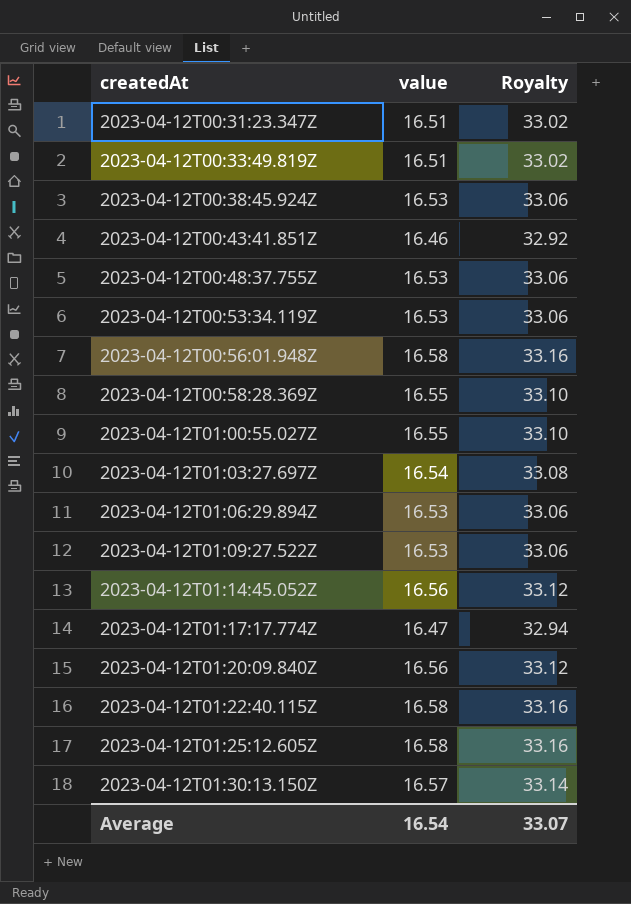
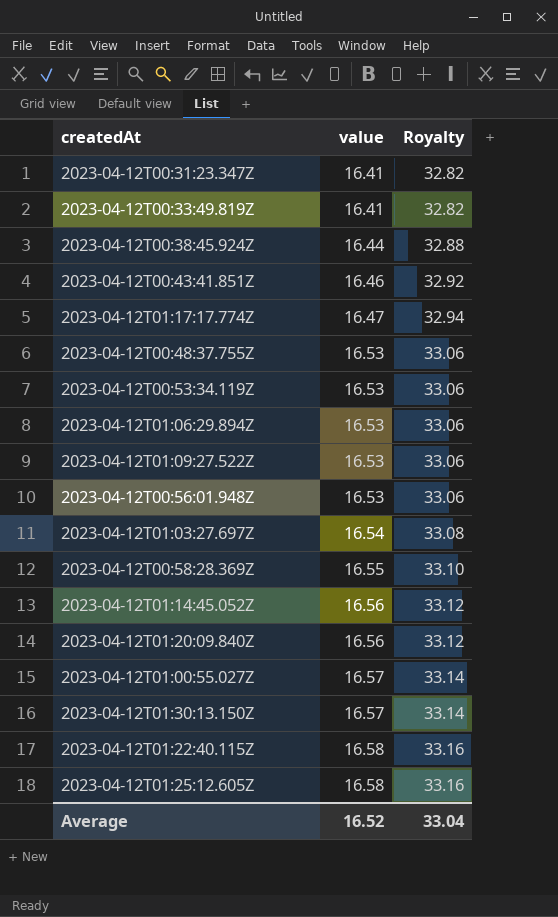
row order: createdAt ascending -> value ascending
2023-04-12T00:31:23.347Z | value: 16.51 -> 16.41
2023-04-12T00:31:23.347Z | Royalty: 33.02 -> 32.82
2023-04-12T00:33:49.819Z | value: 16.51 -> 16.41
2023-04-12T00:33:49.819Z | Royalty: 33.02 -> 32.82
2023-04-12T00:38:45.924Z | value: 16.53 -> 16.44
2023-04-12T00:38:45.924Z | Royalty: 33.06 -> 32.88
2023-04-12T00:56:01.948Z | value: 16.58 -> 16.53
2023-04-12T00:56:01.948Z | Royalty: 33.16 -> 33.06
2023-04-12T01:00:55.027Z | value: 16.55 -> 16.57
2023-04-12T01:00:55.027Z | Royalty: 33.10 -> 33.14
Average | value: 16.54 -> 16.52
Average | Royalty: 33.07 -> 33.04

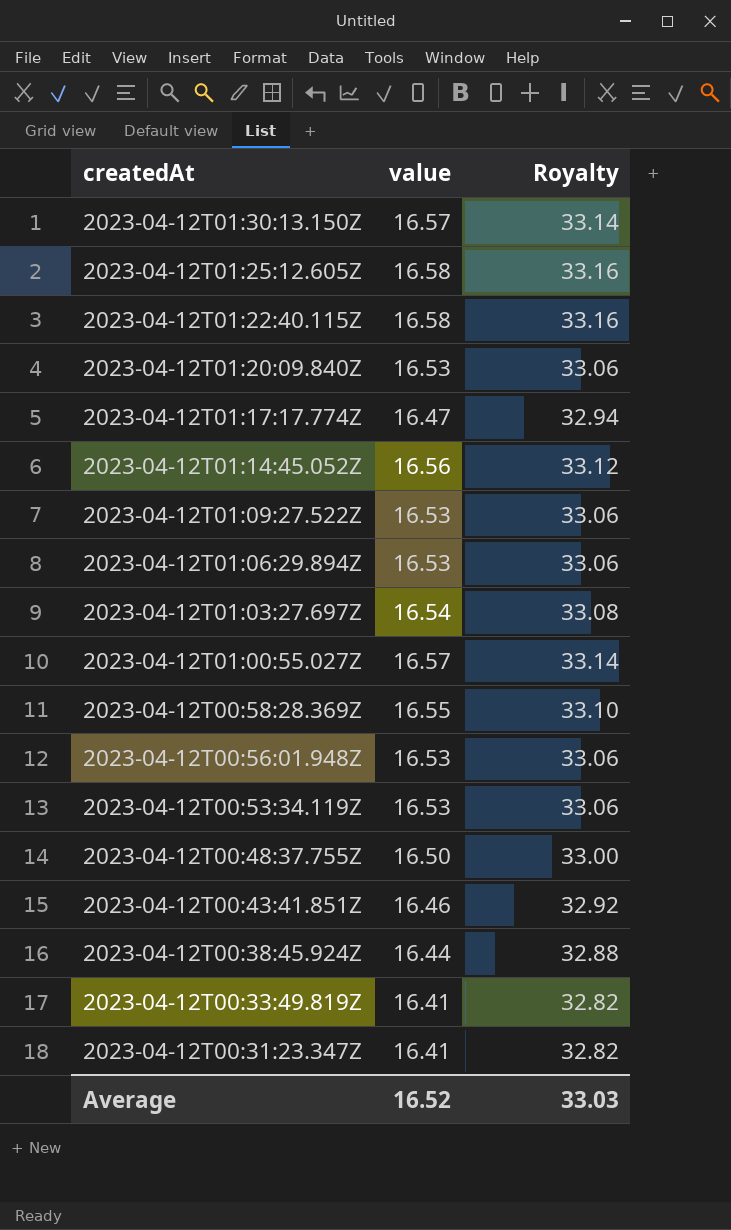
row order: value ascending -> createdAt descending
2023-04-12T01:20:09.840Z | value: 16.56 -> 16.53
2023-04-12T01:20:09.840Z | Royalty: 33.12 -> 33.06
2023-04-12T00:48:37.755Z | value: 16.53 -> 16.50
2023-04-12T00:48:37.755Z | Royalty: 33.06 -> 33.00
Average | Royalty: 33.04 -> 33.03

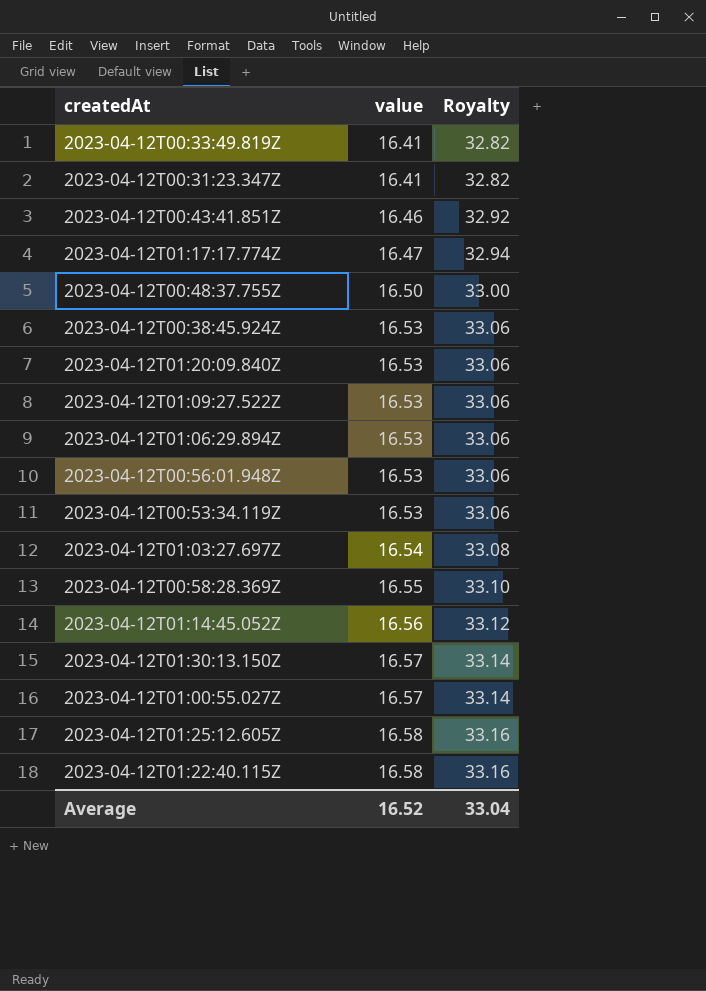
row order: createdAt descending -> value ascending
2023-04-12T00:38:45.924Z | value: 16.44 -> 16.53
2023-04-12T00:38:45.924Z | Royalty: 32.88 -> 33.06
Average | Royalty: 33.03 -> 33.04

